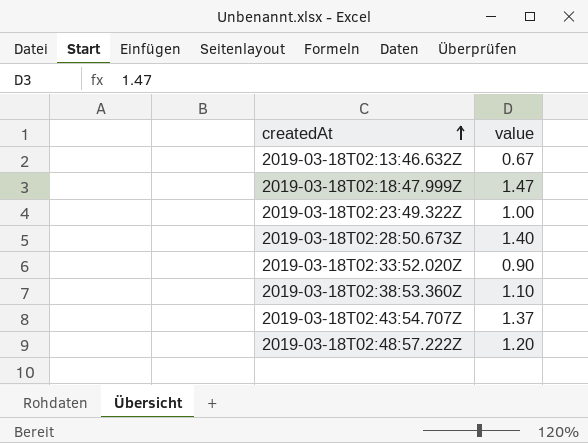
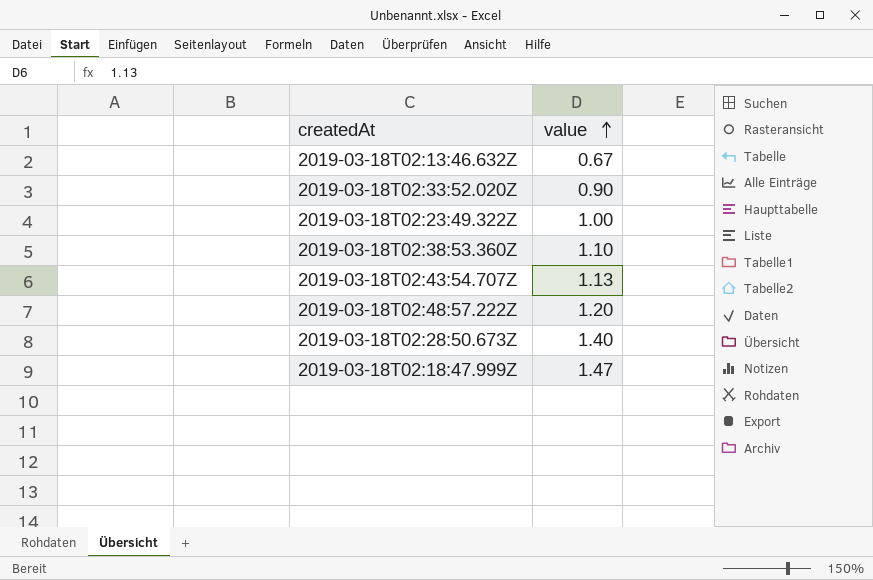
row order: createdAt ascending -> value ascending
2019-03-18T02:43:54.707Z | value: 1.37 -> 1.13

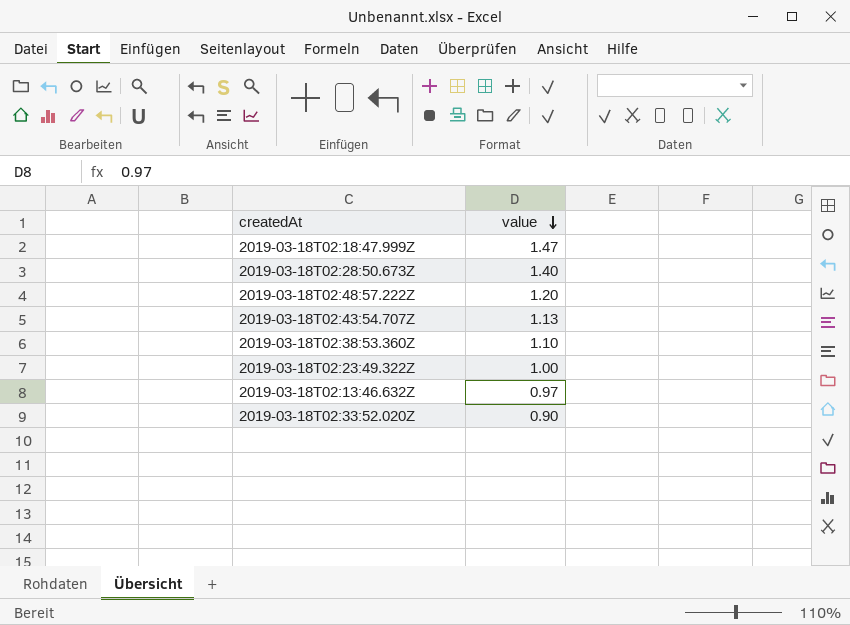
row order: value ascending -> value descending
2019-03-18T02:13:46.632Z | value: 0.67 -> 0.97

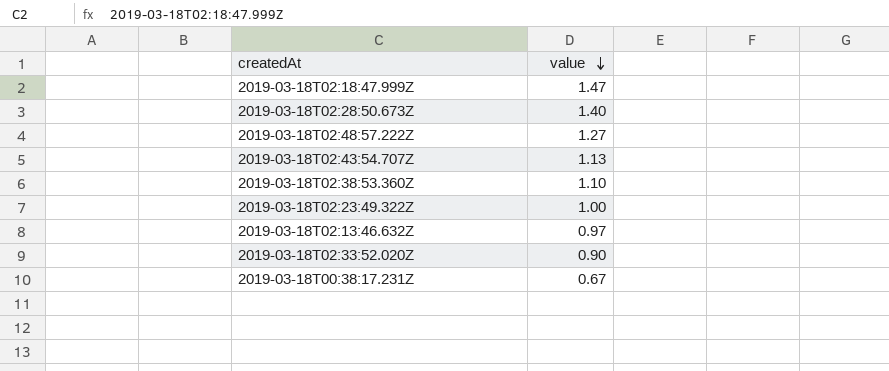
2019-03-18T02:48:57.222Z | value: 1.20 -> 1.27
row 2019-03-18T00:38:17.231Z: none -> 0.67

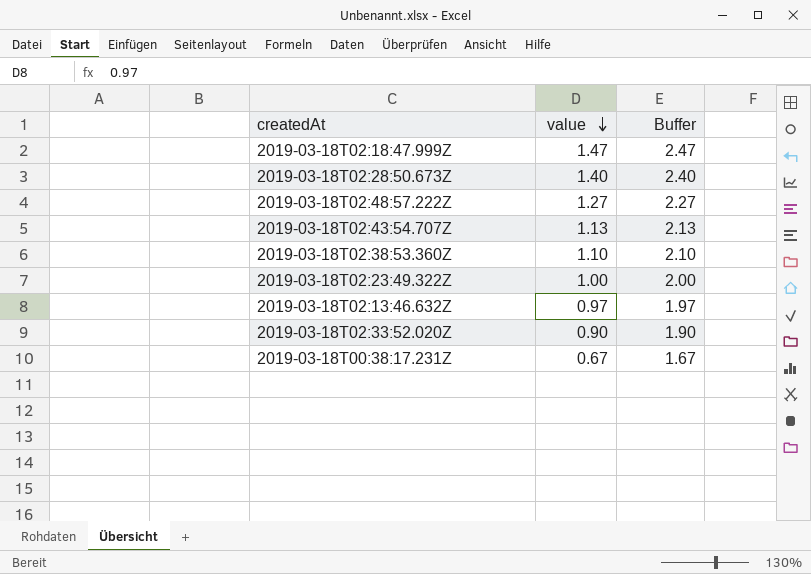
column Buffer | formula: none -> [value] + 1

